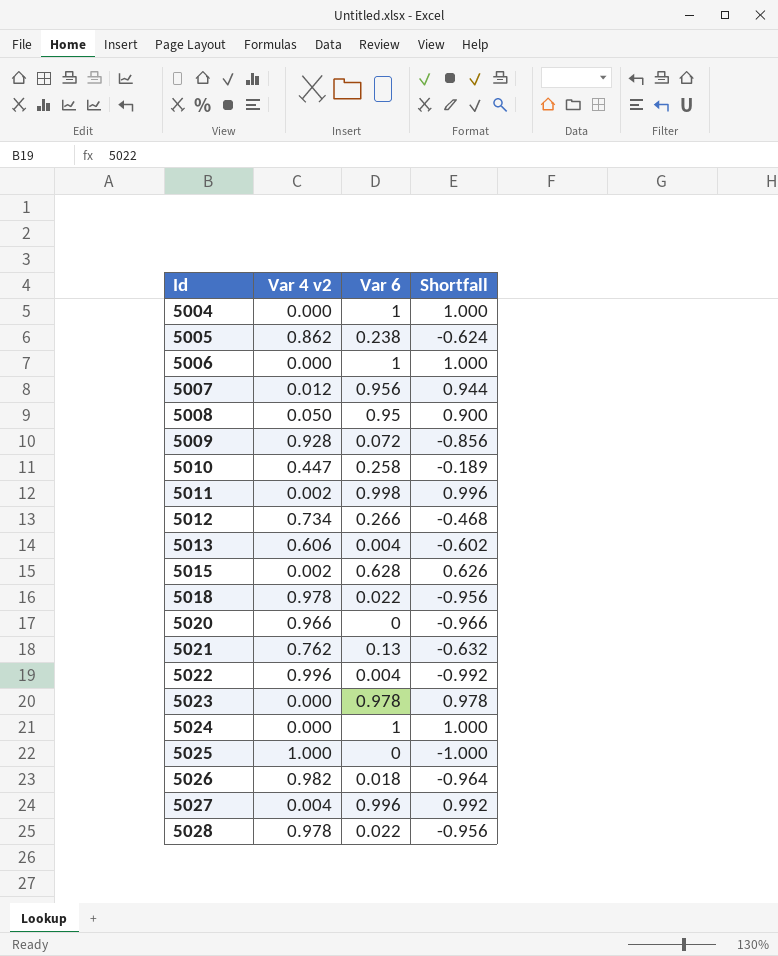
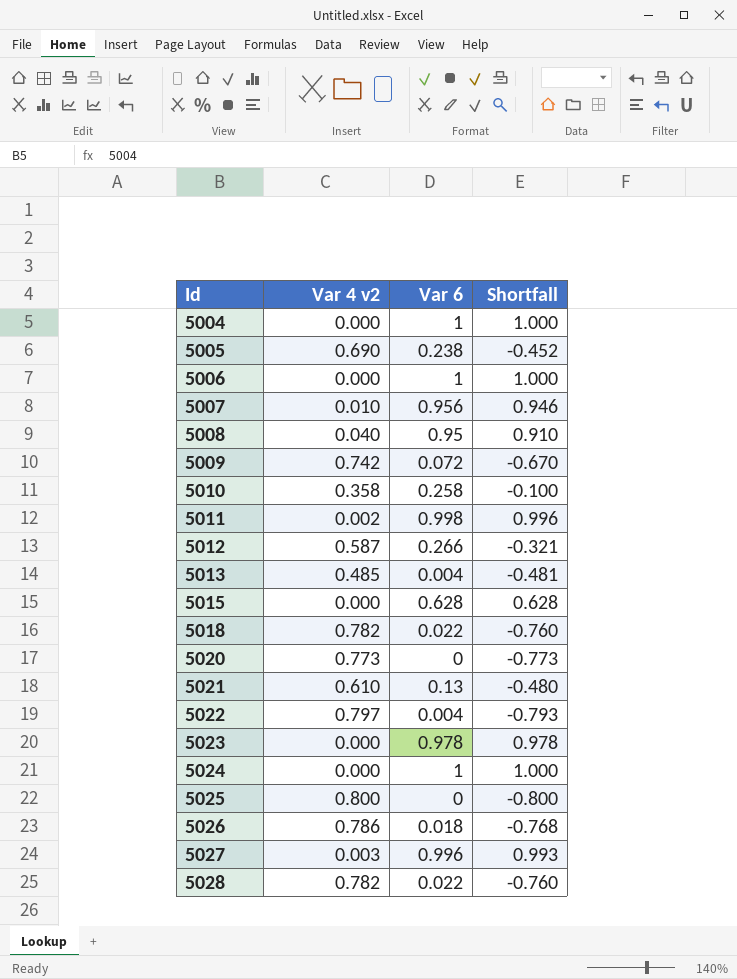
5005 | Var 4 v2: 0.862 -> 0.690
5005 | Shortfall: -0.624 -> -0.452
5007 | Var 4 v2: 0.012 -> 0.010
5007 | Shortfall: 0.944 -> 0.946
5008 | Var 4 v2: 0.050 -> 0.040
5008 | Shortfall: 0.900 -> 0.910
5009 | Var 4 v2: 0.928 -> 0.742
5009 | Shortfall: -0.856 -> -0.670
5010 | Var 4 v2: 0.447 -> 0.358
5010 | Shortfall: -0.189 -> -0.100
5012 | Var 4 v2: 0.734 -> 0.587
5012 | Shortfall: -0.468 -> -0.321
5013 | Var 4 v2: 0.606 -> 0.485
5013 | Shortfall: -0.602 -> -0.481
5015 | Var 4 v2: 0.002 -> 0.000
5015 | Shortfall: 0.626 -> 0.628
5018 | Var 4 v2: 0.978 -> 0.782
5018 | Shortfall: -0.956 -> -0.760
5020 | Var 4 v2: 0.966 -> 0.773
5020 | Shortfall: -0.966 -> -0.773
5021 | Var 4 v2: 0.762 -> 0.610
5021 | Shortfall: -0.632 -> -0.480
5022 | Var 4 v2: 0.996 -> 0.797
5022 | Shortfall: -0.992 -> -0.793
5025 | Var 4 v2: 1.000 -> 0.800
5025 | Shortfall: -1.000 -> -0.800
5026 | Var 4 v2: 0.982 -> 0.786
5026 | Shortfall: -0.964 -> -0.768
5027 | Var 4 v2: 0.004 -> 0.003
5027 | Shortfall: 0.992 -> 0.993
5028 | Var 4 v2: 0.978 -> 0.782
5028 | Shortfall: -0.956 -> -0.760

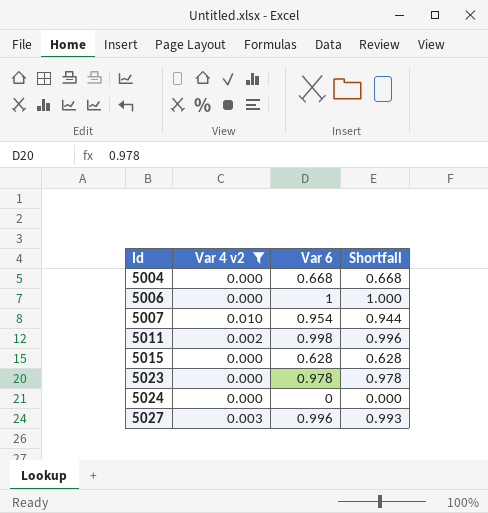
filter: none -> Var 4 v2 <= 0.010
5004 | Var 6: 1 -> 0.668
5004 | Shortfall: 1.000 -> 0.668
5007 | Var 6: 0.956 -> 0.954
5007 | Shortfall: 0.946 -> 0.944
5024 | Var 6: 1 -> 0
5024 | Shortfall: 1.000 -> 0.000

